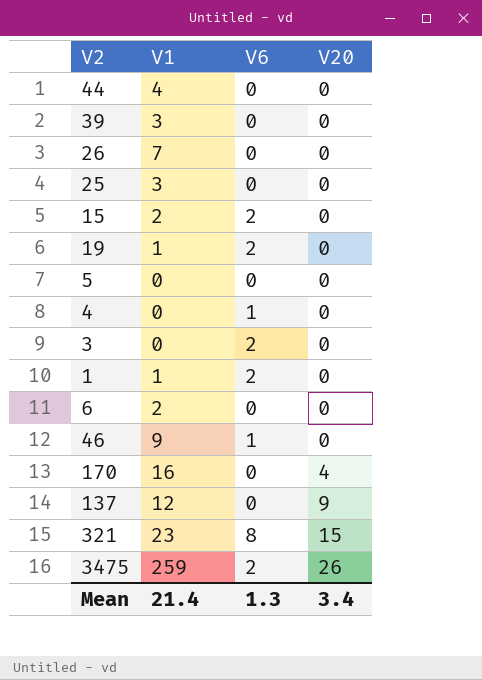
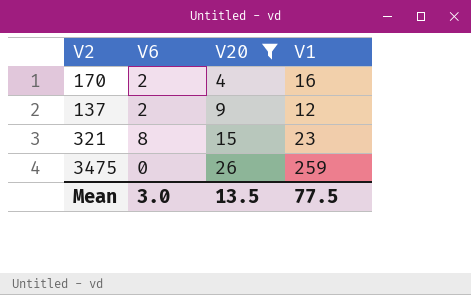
filter: none -> V20 != 0
column V1 | position: 2 -> 4
170 | V6: 0 -> 2
137 | V6: 0 -> 2
3475 | V6: 2 -> 0
Mean | V6: 1.3 -> 3.0
Mean | V20: 3.4 -> 13.5
Mean | V1: 21.4 -> 77.5

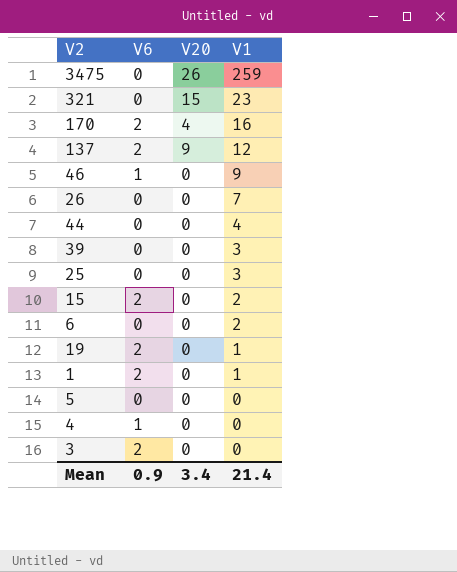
filter: V20 != 0 -> none
row order: V20 ascending -> V1 descending
321 | V6: 8 -> 0
Mean | V6: 3.0 -> 0.9
Mean | V20: 13.5 -> 3.4
Mean | V1: 77.5 -> 21.4

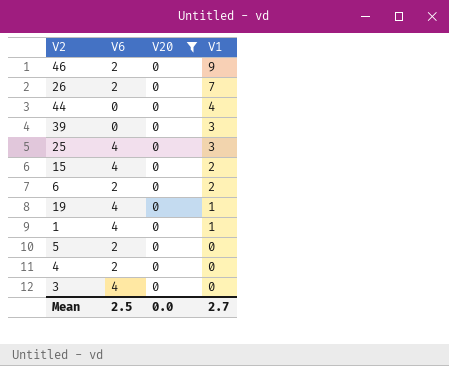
filter: none -> V20 = 0
46 | V6: 1 -> 2
26 | V6: 0 -> 2
25 | V6: 0 -> 4
15 | V6: 2 -> 4
6 | V6: 0 -> 2
19 | V6: 2 -> 4
1 | V6: 2 -> 4
5 | V6: 0 -> 2
4 | V6: 1 -> 2
3 | V6: 2 -> 4
Mean | V6: 0.9 -> 2.5
Mean | V20: 3.4 -> 0.0
Mean | V1: 21.4 -> 2.7

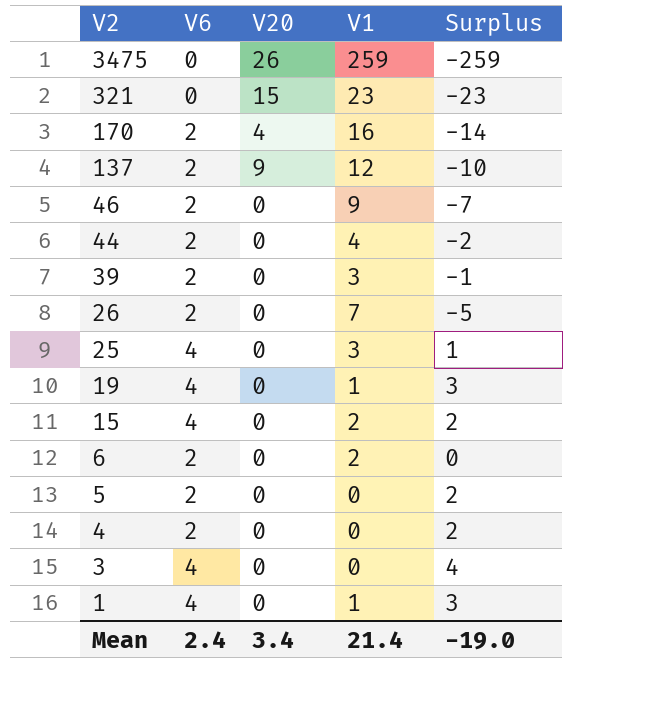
filter: V20 = 0 -> none
row order: V1 descending -> V2 descending
column Surplus | formula: none -> [V6] - [V1]
44 | V6: 0 -> 2
39 | V6: 0 -> 2
Mean | V6: 2.5 -> 2.4
Mean | V20: 0.0 -> 3.4
Mean | V1: 2.7 -> 21.4

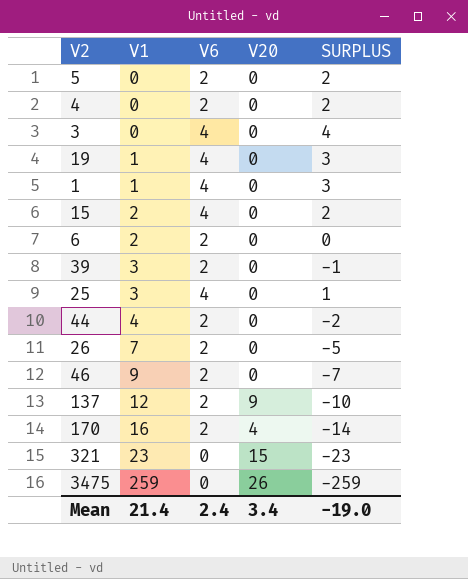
row order: V2 descending -> V1 ascending
column V1 | position: 4 -> 2
column name: Surplus -> SURPLUS

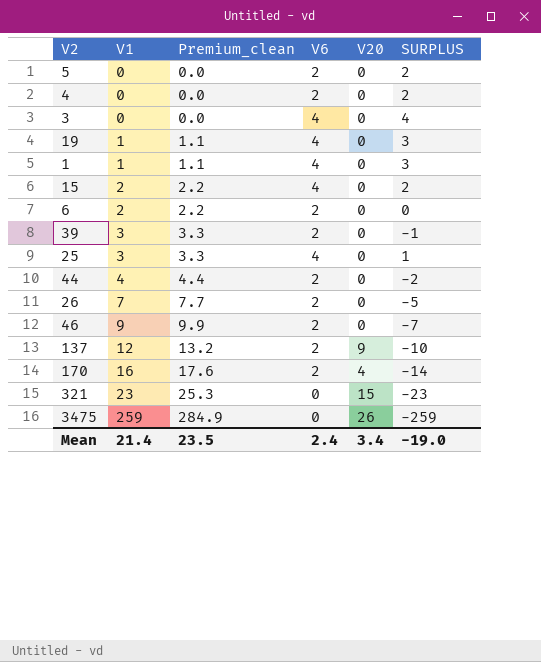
column Premium_clean | formula: none -> [V1] * 1.1

